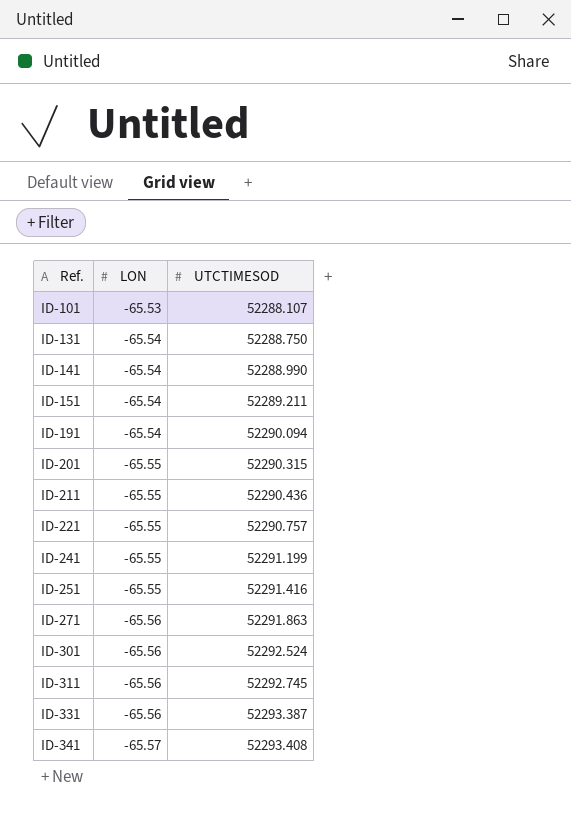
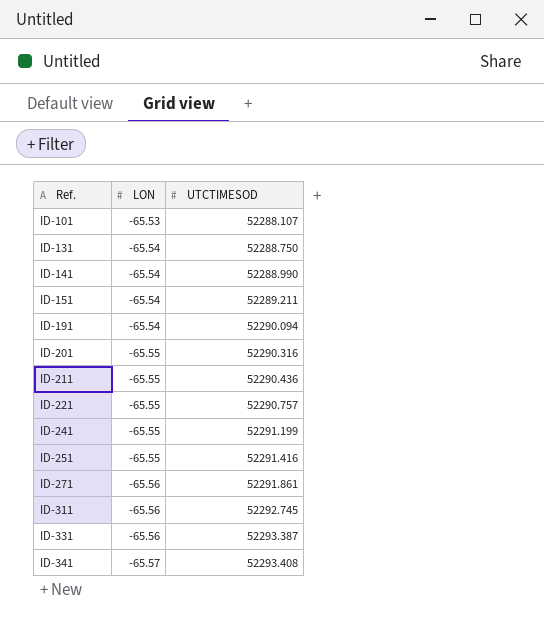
row ID-301: -65.56 | 52292.524 -> none
ID-201 | UTCTIMESOD: 52290.315 -> 52290.316
ID-271 | UTCTIMESOD: 52291.863 -> 52291.861

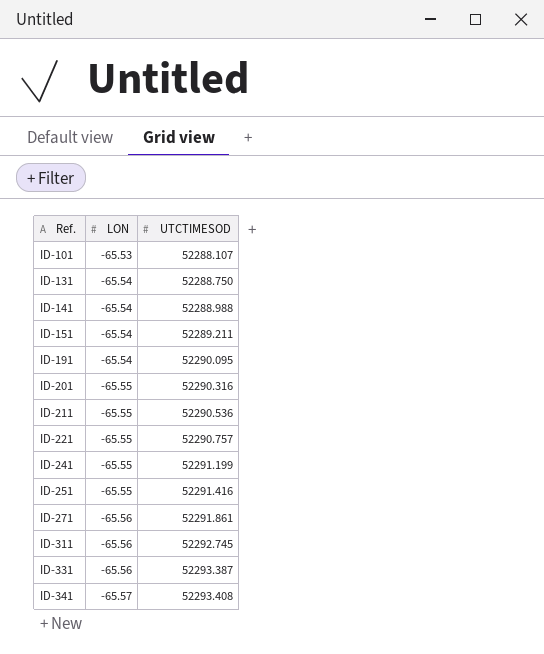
ID-141 | UTCTIMESOD: 52288.990 -> 52288.988
ID-191 | UTCTIMESOD: 52290.094 -> 52290.095
ID-211 | UTCTIMESOD: 52290.436 -> 52290.536

